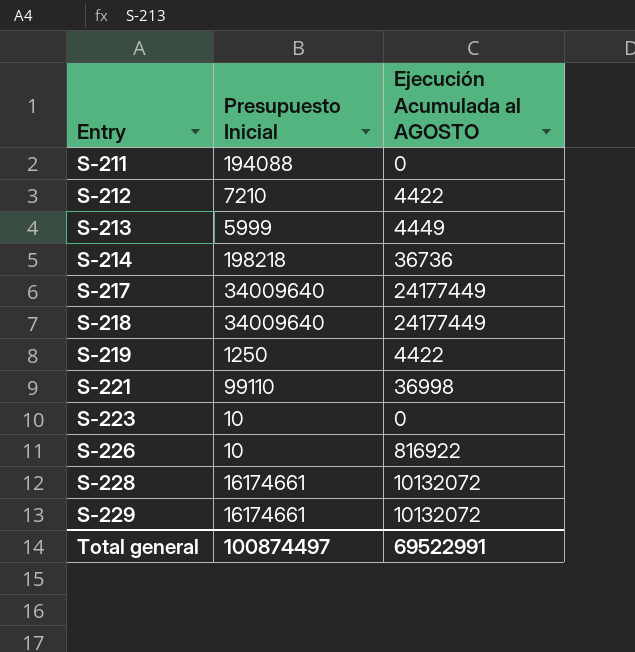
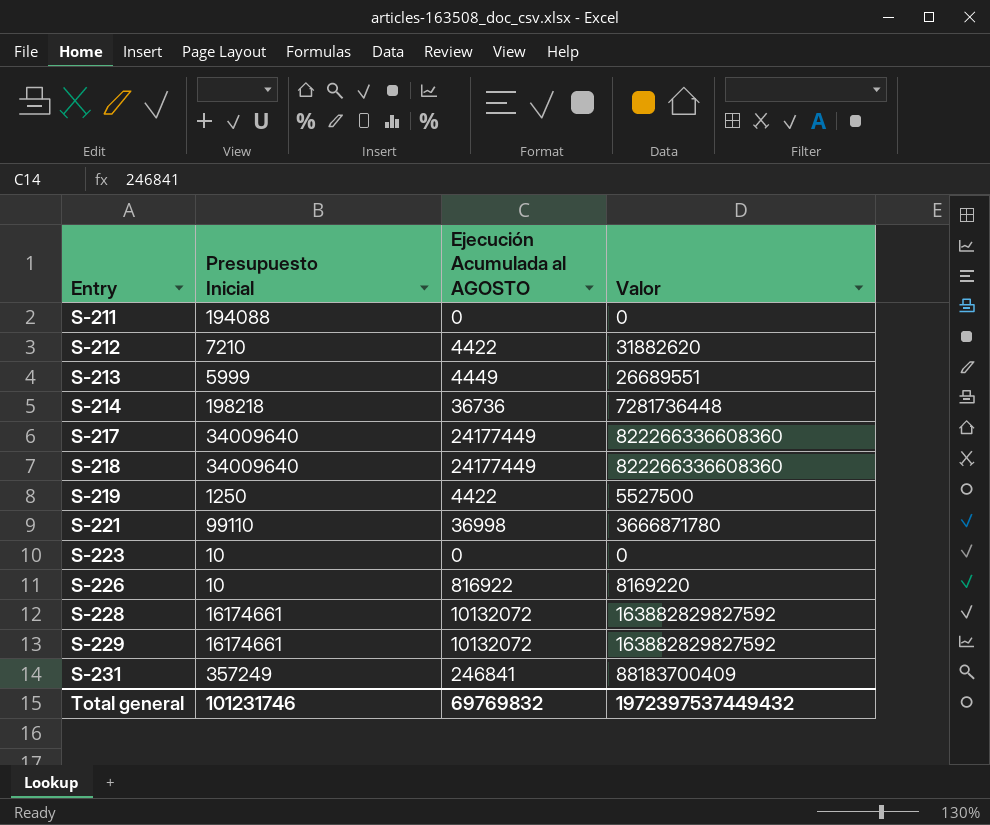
column Valor | formula: none -> [Presupuesto Inicial] * [Ejecución Acumulada al AGOSTO]
row S-231: none -> 357249 | 246841 | 88183700409
Total general | Presupuesto Inicial: 100874497 -> 101231746
Total general | Ejecución Acumulada al AGOSTO: 69522991 -> 69769832

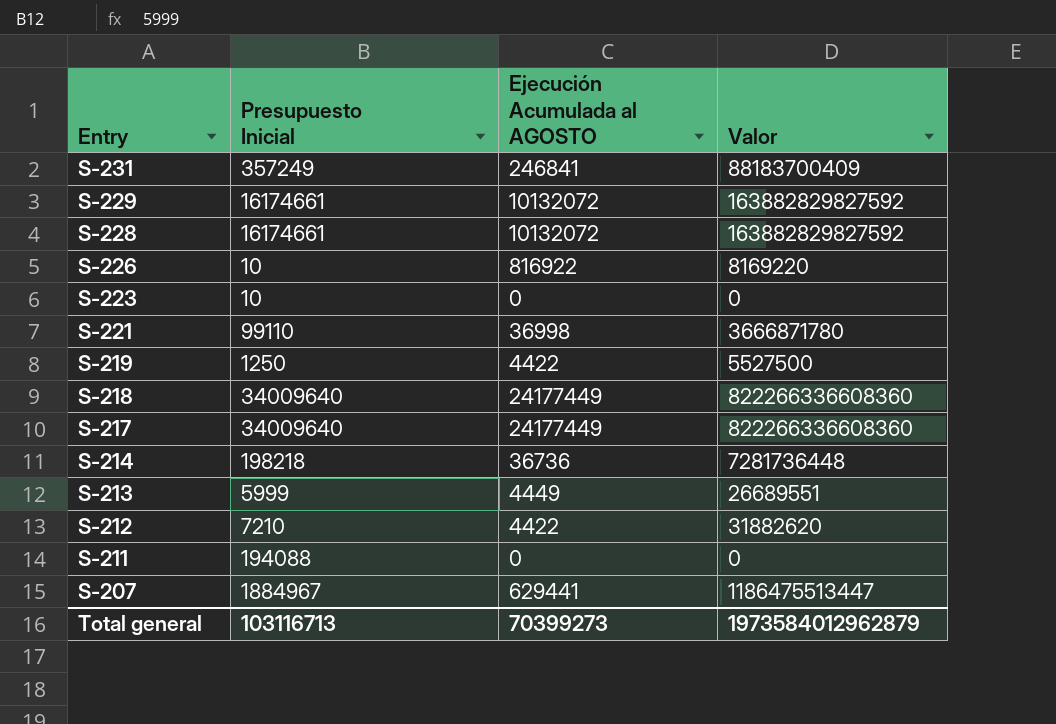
row order: Entry ascending -> Entry descending
row S-207: none -> 1884967 | 629441 | 1186475513447
Total general | Presupuesto Inicial: 101231746 -> 103116713
Total general | Ejecución Acumulada al AGOSTO: 69769832 -> 70399273
Total general | Valor: 1972397537449432 -> 1973584012962879

